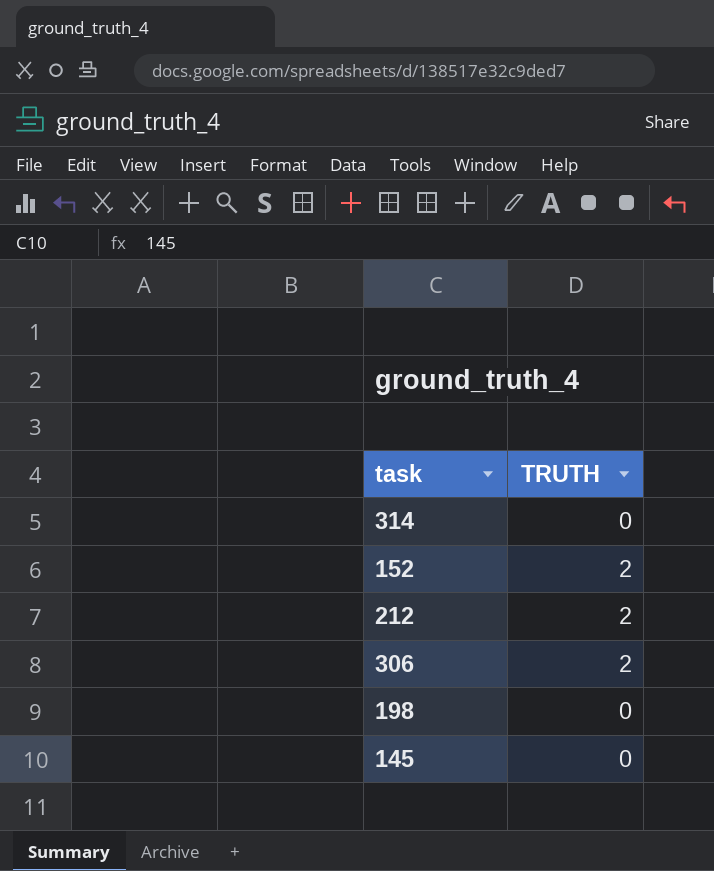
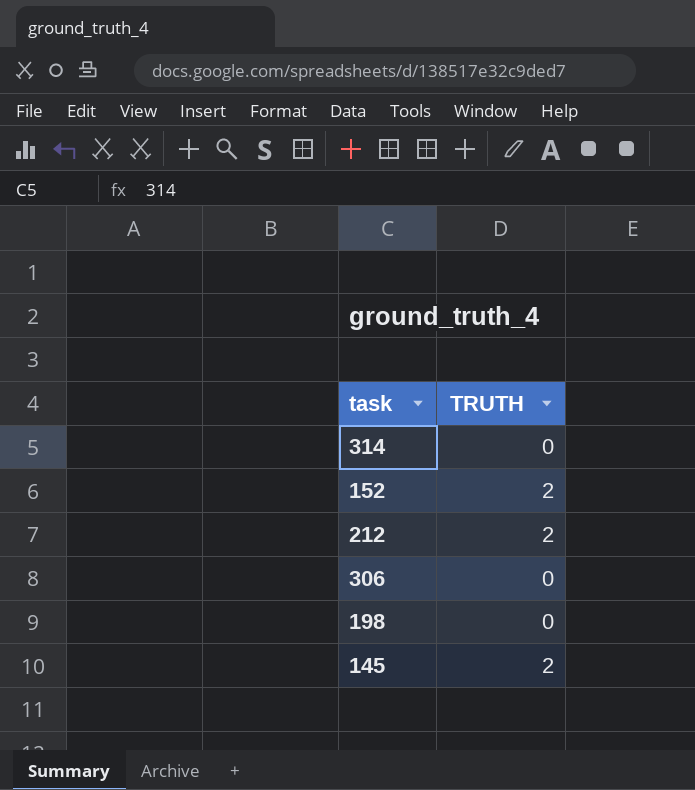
306 | TRUTH: 2 -> 0
145 | TRUTH: 0 -> 2

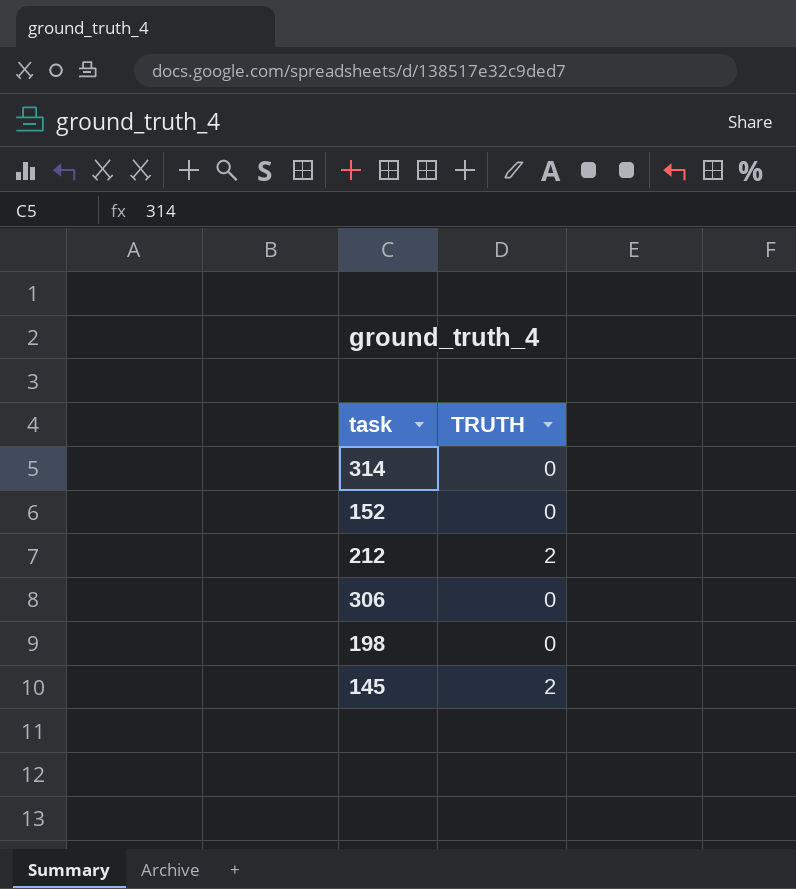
152 | TRUTH: 2 -> 0

